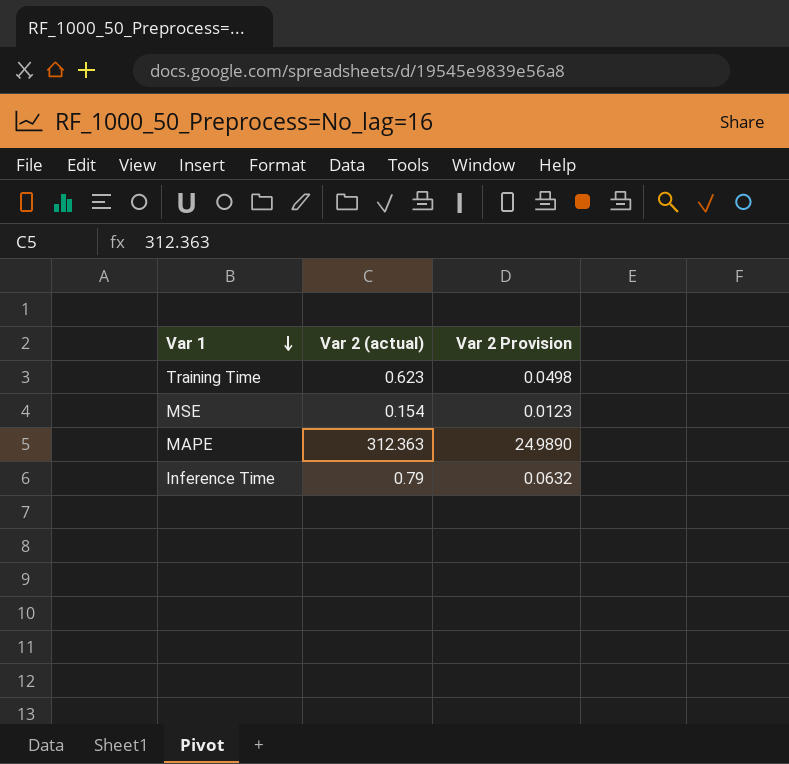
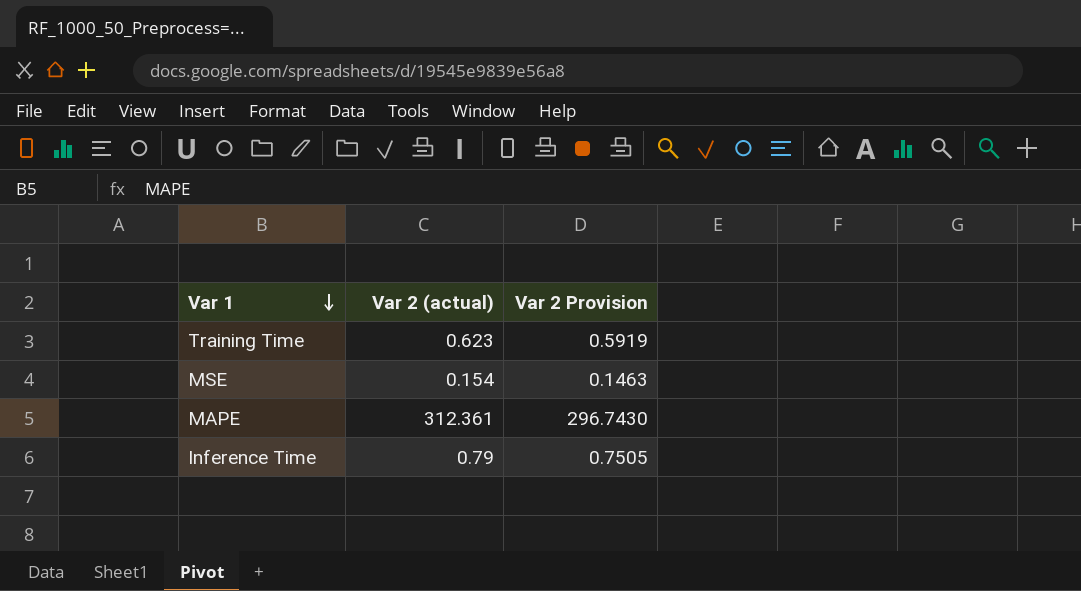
column Var 2 Provision | formula: [Var 2 (actual)] * 0.08 -> [Var 2 (actual)] * 0.95
MAPE | Var 2 (actual): 312.363 -> 312.361

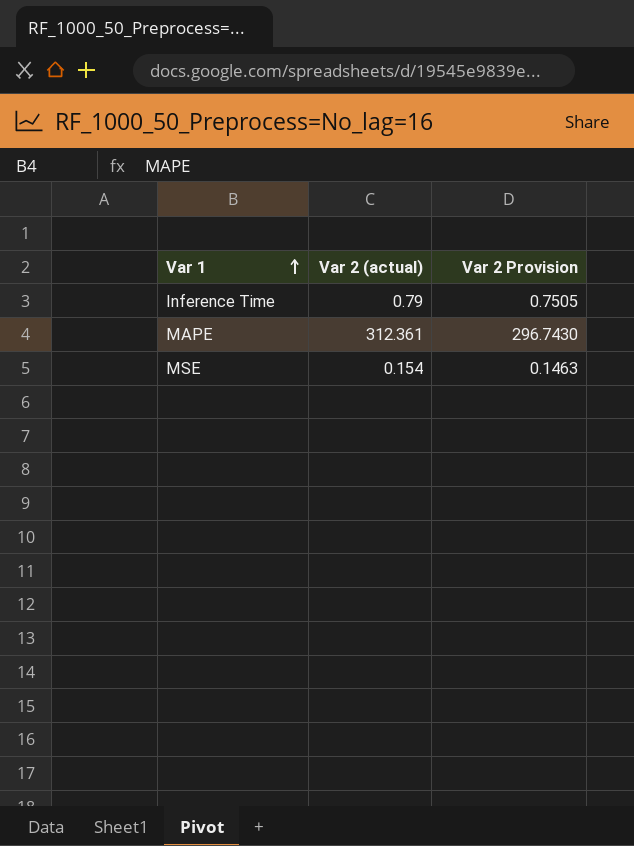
row order: Var 1 descending -> Var 1 ascending
row Training Time: 0.623 | 0.5919 -> none

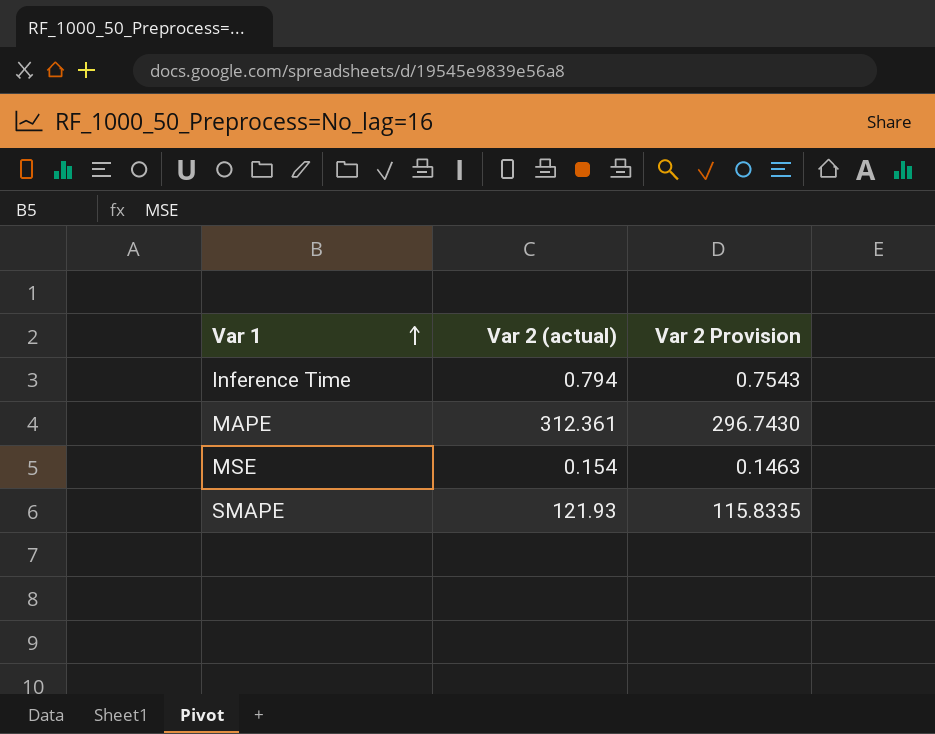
Inference Time | Var 2 (actual): 0.79 -> 0.794
Inference Time | Var 2 Provision: 0.7505 -> 0.7543
row SMAPE: none -> 121.93 | 115.8335

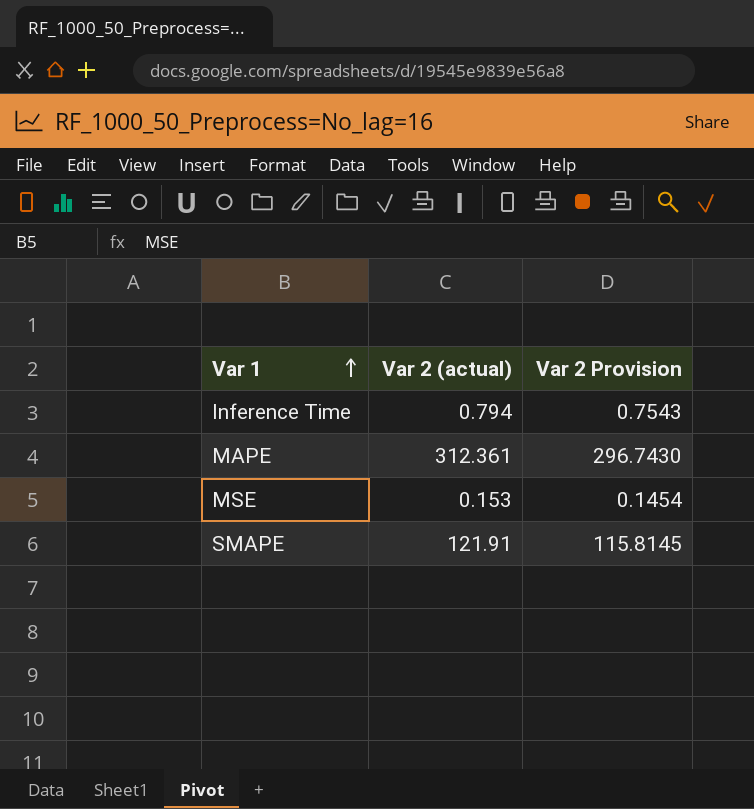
MSE | Var 2 (actual): 0.154 -> 0.153
MSE | Var 2 Provision: 0.1463 -> 0.1454
SMAPE | Var 2 (actual): 121.93 -> 121.91
SMAPE | Var 2 Provision: 115.8335 -> 115.8145

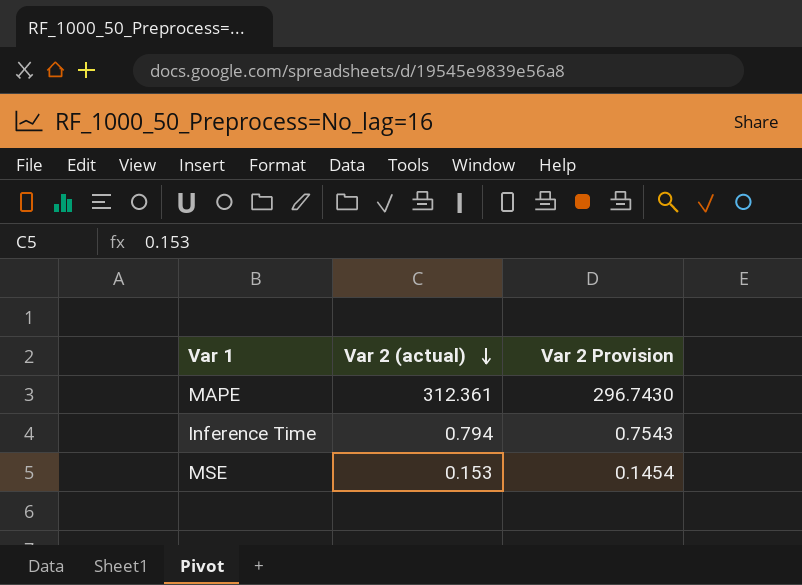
row order: Var 1 ascending -> Var 2 (actual) descending
row SMAPE: 121.91 | 115.8145 -> none

